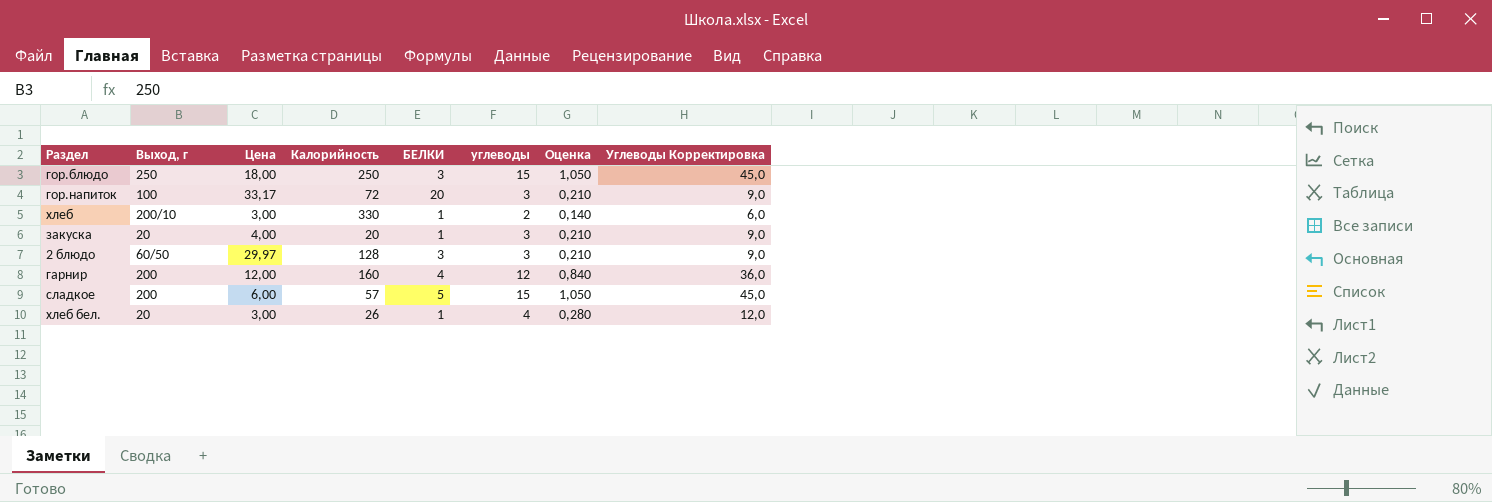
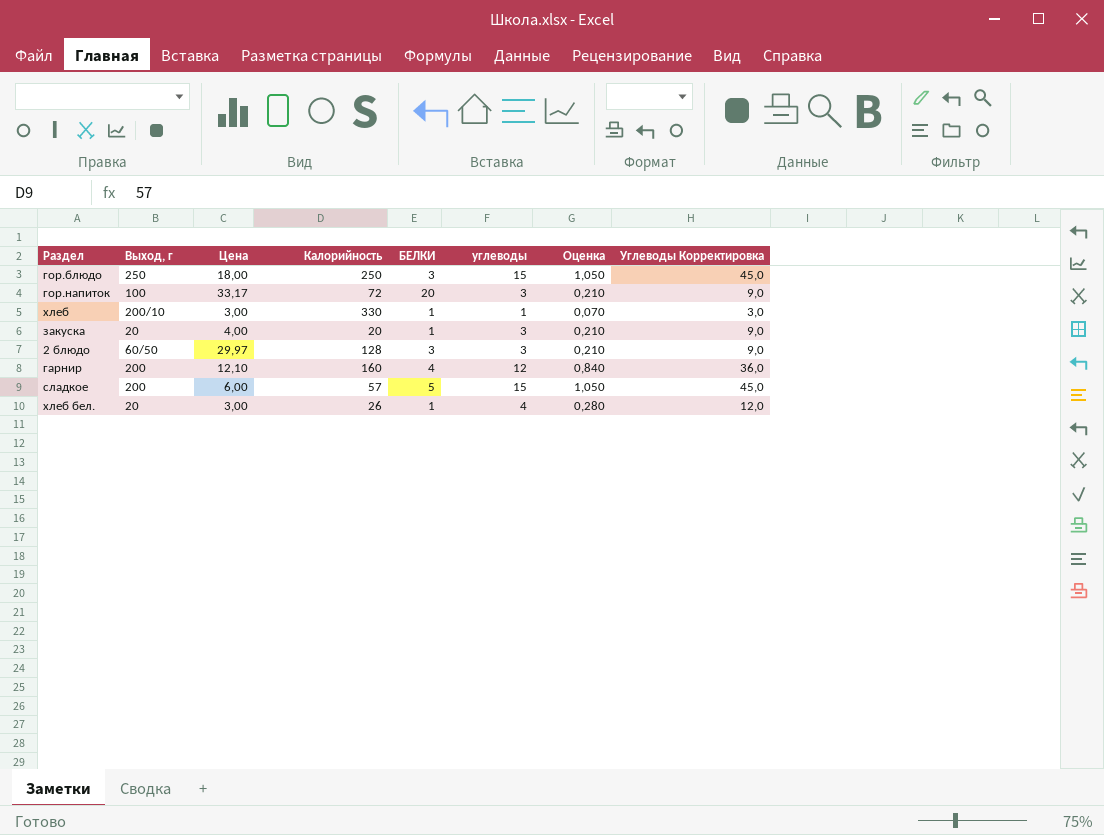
хлеб | углеводы: 2 -> 1
хлеб | Оценка: 0,140 -> 0,070
хлеб | Углеводы Корректировка: 6,0 -> 3,0
гарнир | Цена: 12,00 -> 12,10

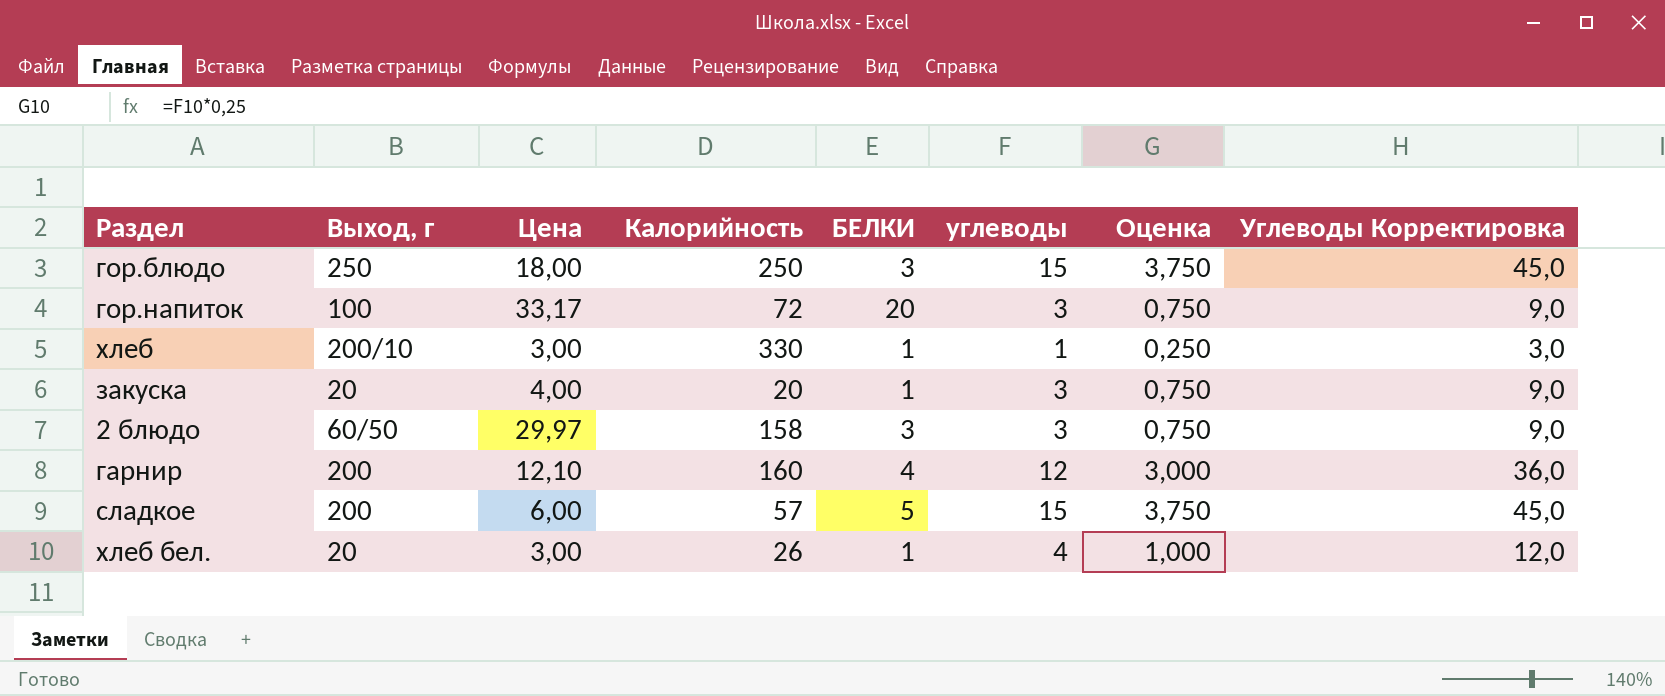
column Оценка | formula: [углеводы] * 0,07 -> [углеводы] * 0,25
2 блюдо | Калорийность: 128 -> 158

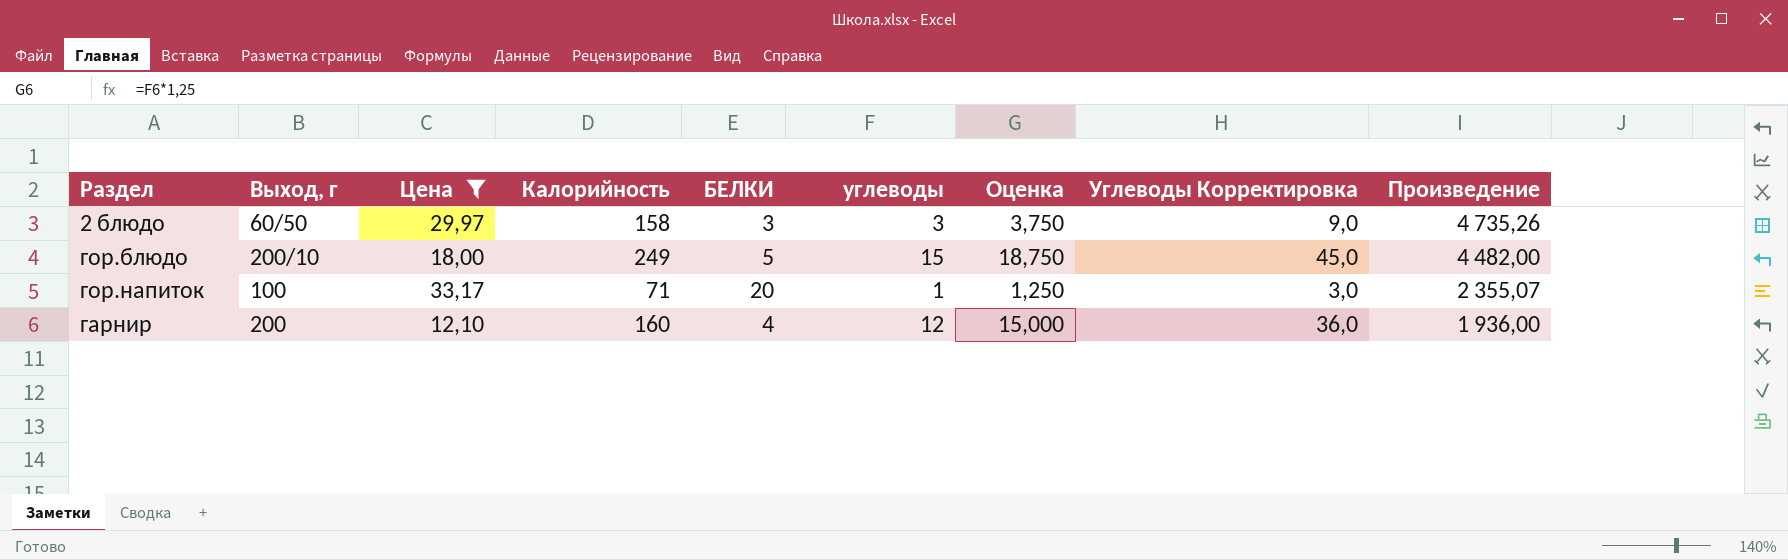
filter: none -> Цена >= 12,10
row order: none -> Произведение descending
column Оценка | formula: [углеводы] * 0,25 -> [углеводы] * 1,25
column Произведение | formula: none -> [Цена] * [Калорийность]
гор.блюдо | Выход, г: 250 -> 200/10
гор.блюдо | Калорийность: 250 -> 249
гор.блюдо | БЕЛКИ: 3 -> 5
гор.напиток | Калорийность: 72 -> 71
гор.напиток | углеводы: 3 -> 1
гор.напиток | Углеводы Корректировка: 9,0 -> 3,0

